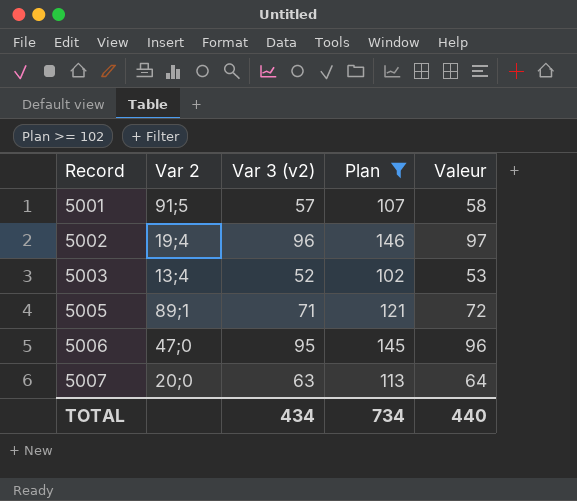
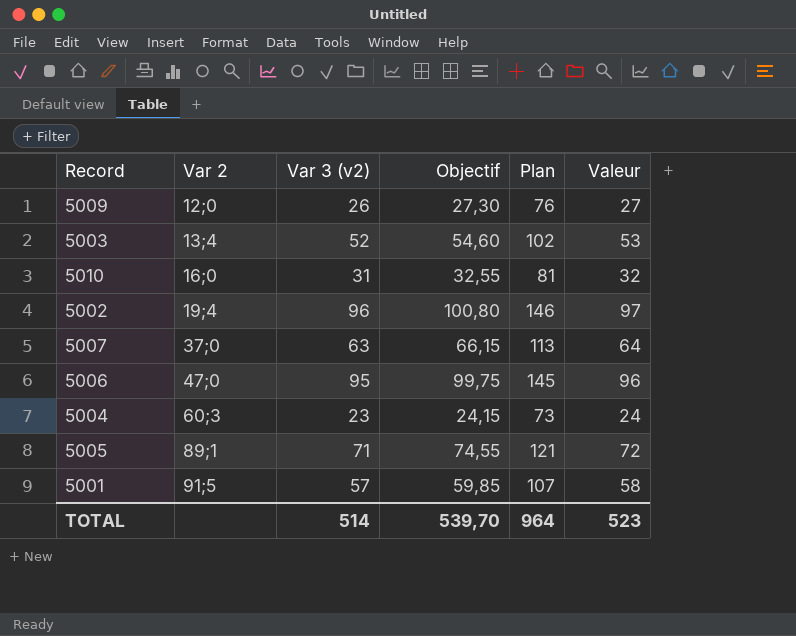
filter: Plan >= 102 -> none
row order: Record ascending -> Var 2 ascending
column Objectif | formula: none -> [Var 3 (v2)] * 1,05
5007 | Var 2: 20;0 -> 37;0
TOTAL | Var 3 (v2): 434 -> 514
TOTAL | Plan: 734 -> 964
TOTAL | Valeur: 440 -> 523

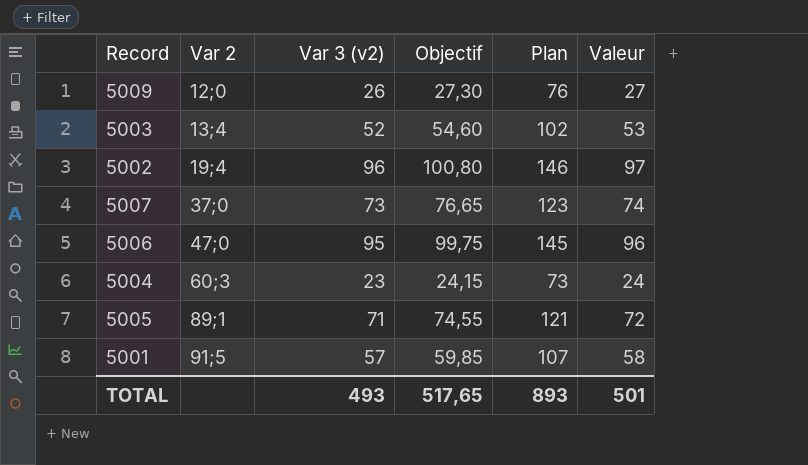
row 5010: 16;0 | 31 | 32,55 | 81 | 32 -> none
5007 | Var 3 (v2): 63 -> 73
5007 | Objectif: 66,15 -> 76,65
5007 | Plan: 113 -> 123
5007 | Valeur: 64 -> 74
TOTAL | Var 3 (v2): 514 -> 493
TOTAL | Objectif: 539,70 -> 517,65
TOTAL | Plan: 964 -> 893
TOTAL | Valeur: 523 -> 501

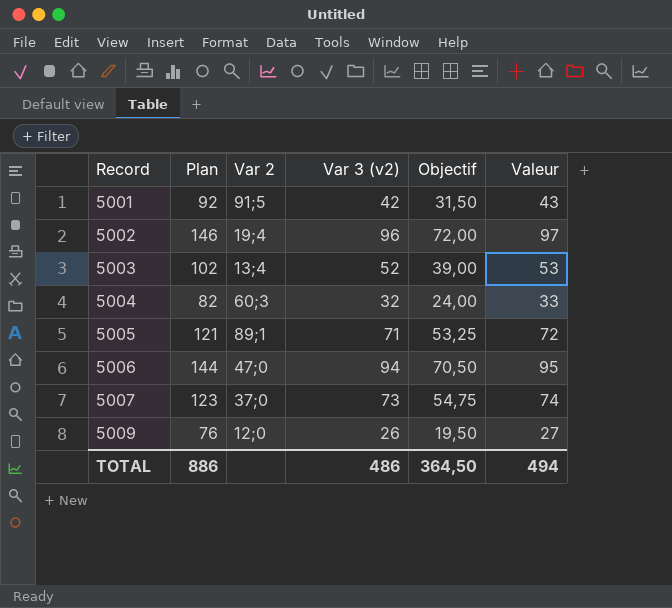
row order: Var 2 ascending -> Record ascending
column Plan | position: 5 -> 2
column Objectif | formula: [Var 3 (v2)] * 1,05 -> [Var 3 (v2)] * 0,75
5001 | Plan: 107 -> 92
5001 | Var 3 (v2): 57 -> 42
5001 | Valeur: 58 -> 43
5004 | Plan: 73 -> 82
5004 | Var 3 (v2): 23 -> 32
5004 | Valeur: 24 -> 33
5006 | Plan: 145 -> 144
5006 | Var 3 (v2): 95 -> 94
5006 | Valeur: 96 -> 95
TOTAL | Plan: 893 -> 886
TOTAL | Var 3 (v2): 493 -> 486
TOTAL | Objectif: 517,65 -> 364,50
TOTAL | Valeur: 501 -> 494

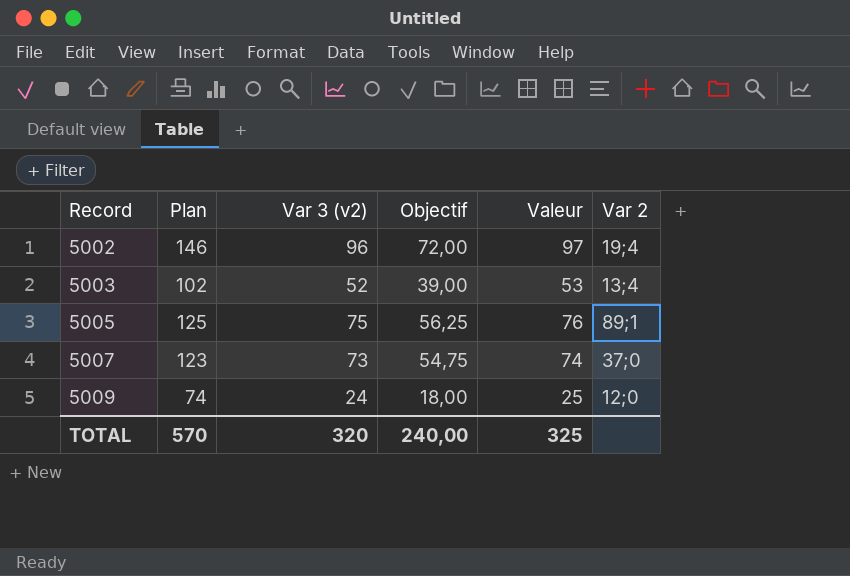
column Var 2 | position: 3 -> 6
row 5001: 92 | 91;5 | 42 | 31,50 | 43 -> none
row 5004: 82 | 60;3 | 32 | 24,00 | 33 -> none
row 5006: 144 | 47;0 | 94 | 70,50 | 95 -> none
5005 | Plan: 121 -> 125
5005 | Var 3 (v2): 71 -> 75
5005 | Objectif: 53,25 -> 56,25
5005 | Valeur: 72 -> 76
5009 | Plan: 76 -> 74
5009 | Var 3 (v2): 26 -> 24
5009 | Objectif: 19,50 -> 18,00
5009 | Valeur: 27 -> 25
TOTAL | Plan: 886 -> 570
TOTAL | Var 3 (v2): 486 -> 320
TOTAL | Objectif: 364,50 -> 240,00
TOTAL | Valeur: 494 -> 325

